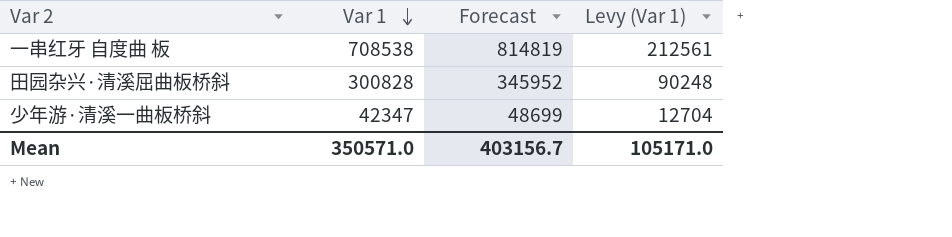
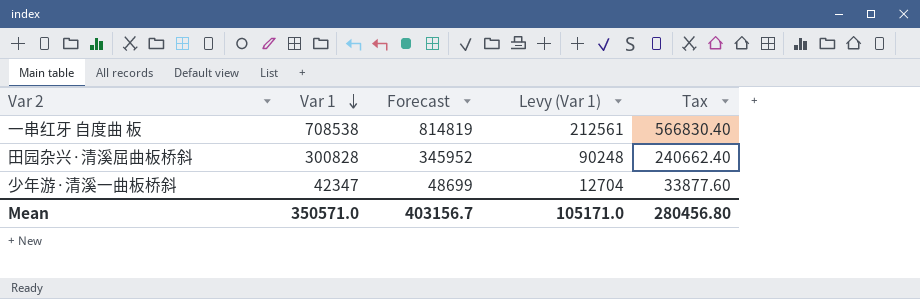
column Tax | formula: none -> [Var 1] * 0.8

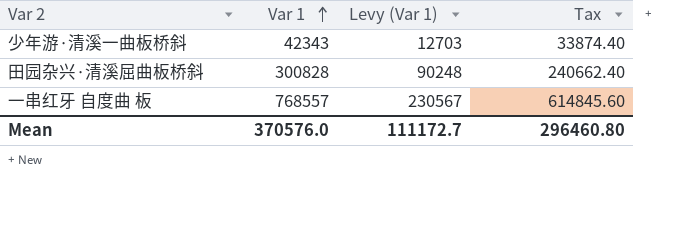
row order: Var 1 descending -> Var 1 ascending
column Forecast | formula: [Var 1] * 1.15 -> none
少年游·清溪一曲板桥斜 | Var 1: 42347 -> 42343
少年游·清溪一曲板桥斜 | Levy (Var 1): 12704 -> 12703
少年游·清溪一曲板桥斜 | Tax: 33877.60 -> 33874.40
一串红牙 自度曲 板 | Var 1: 708538 -> 768557
一串红牙 自度曲 板 | Levy (Var 1): 212561 -> 230567
一串红牙 自度曲 板 | Tax: 566830.40 -> 614845.60
Mean | Var 1: 350571.0 -> 370576.0
Mean | Levy (Var 1): 105171.0 -> 111172.7
Mean | Tax: 280456.80 -> 296460.80

